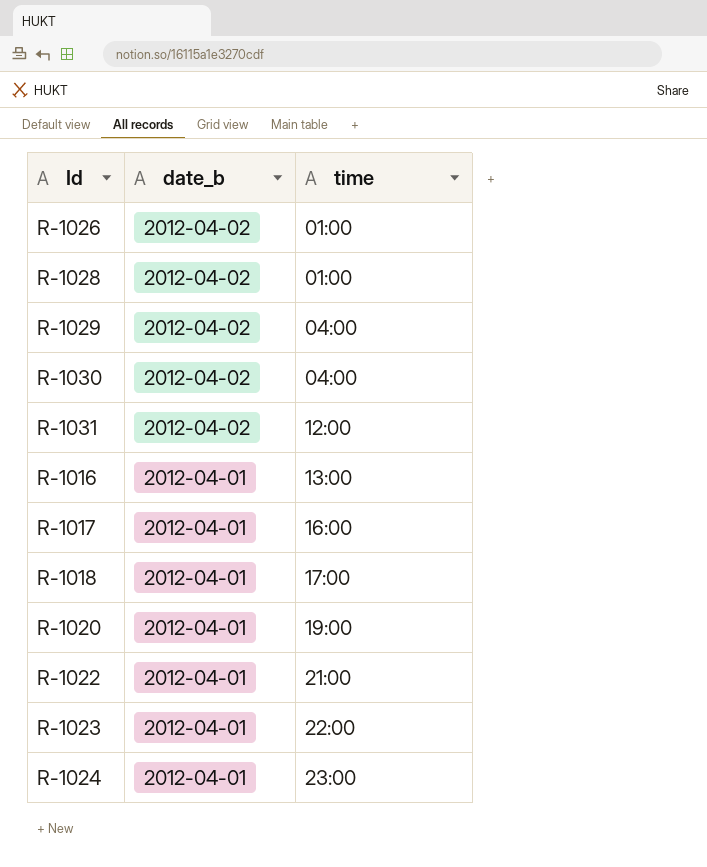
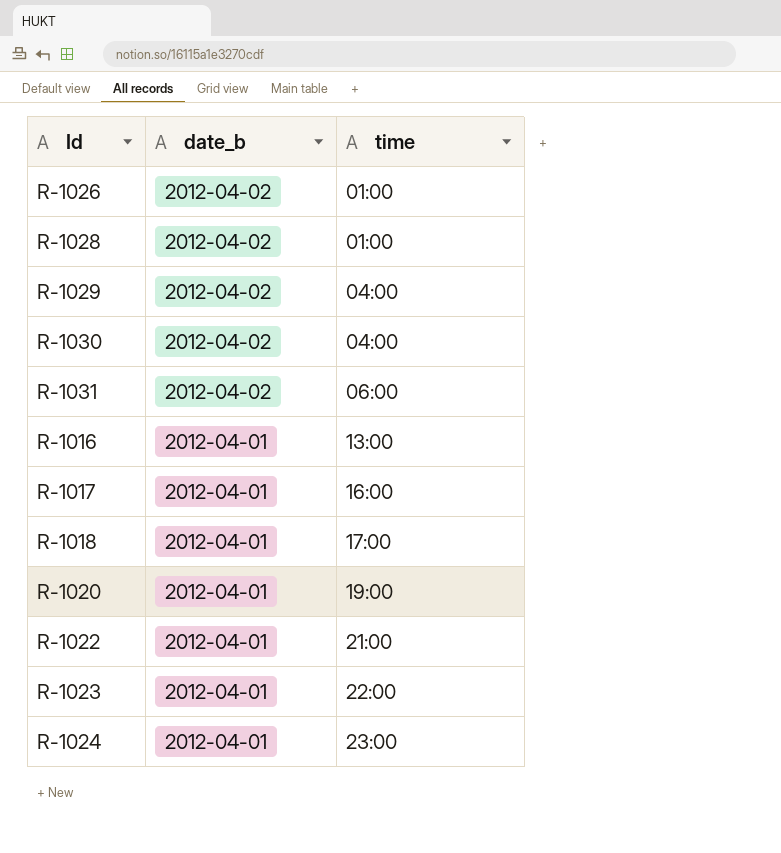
R-1031 | time: 12:00 -> 06:00

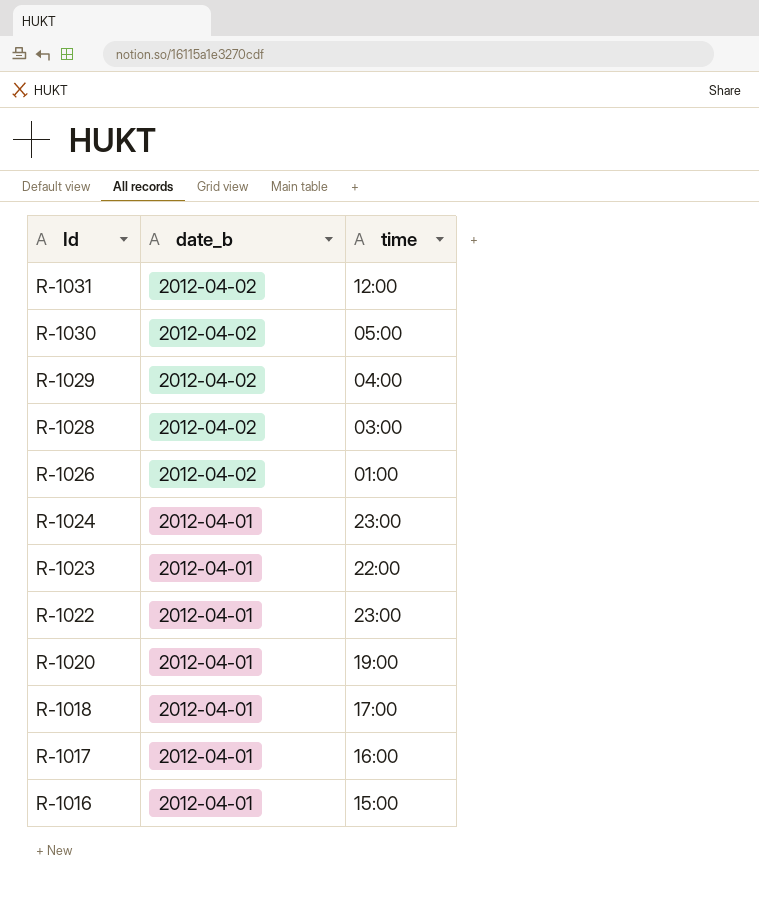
row order: date_b descending -> Id descending
R-1031 | time: 06:00 -> 12:00
R-1030 | time: 04:00 -> 05:00
R-1028 | time: 01:00 -> 03:00
R-1022 | time: 21:00 -> 23:00
R-1016 | time: 13:00 -> 15:00

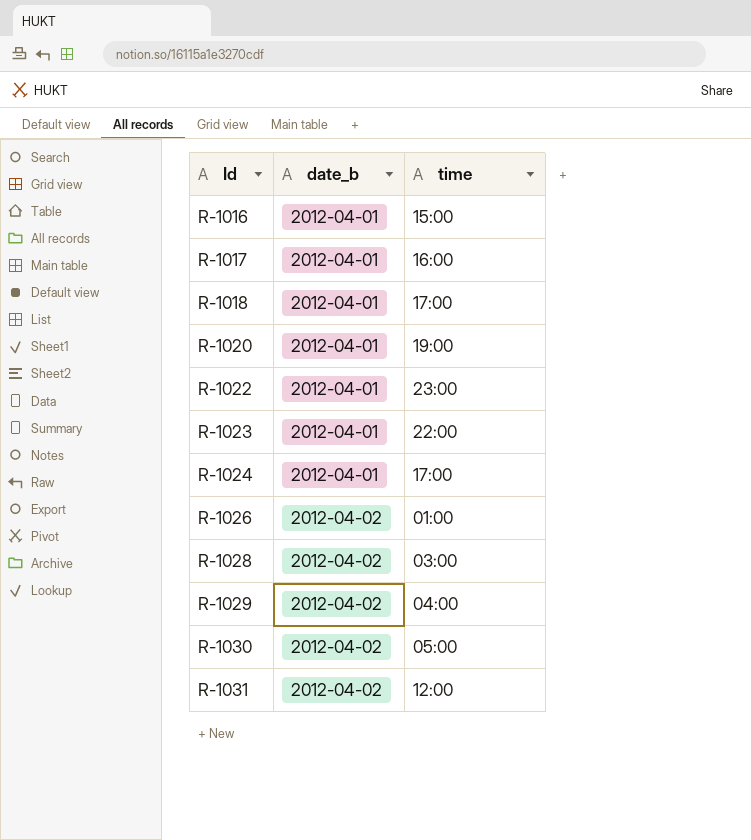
row order: Id descending -> Id ascending
R-1024 | time: 23:00 -> 17:00

